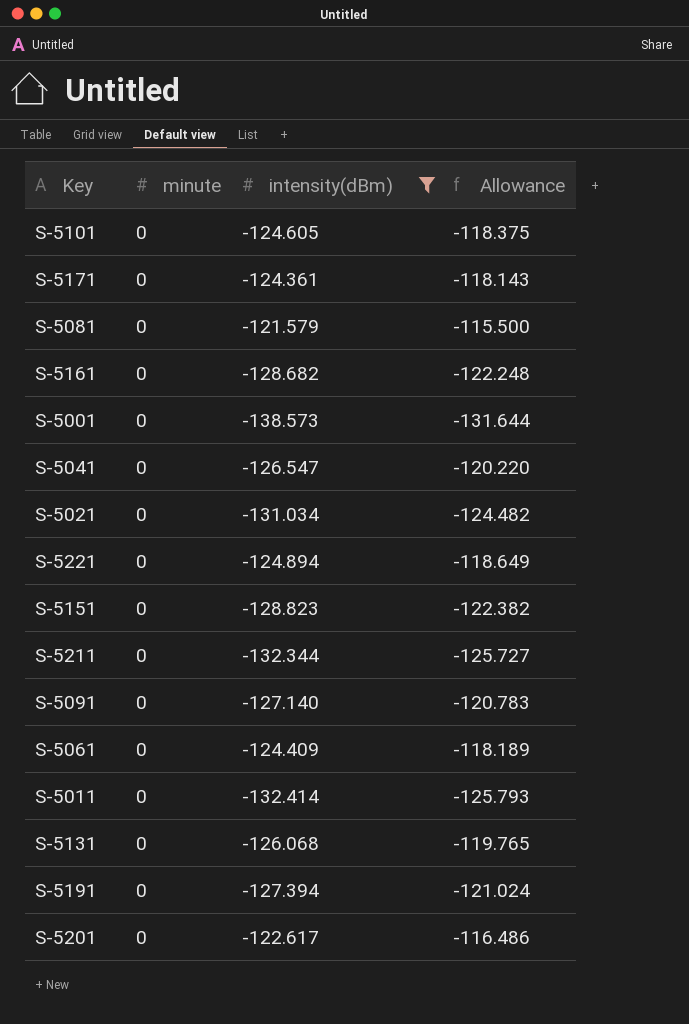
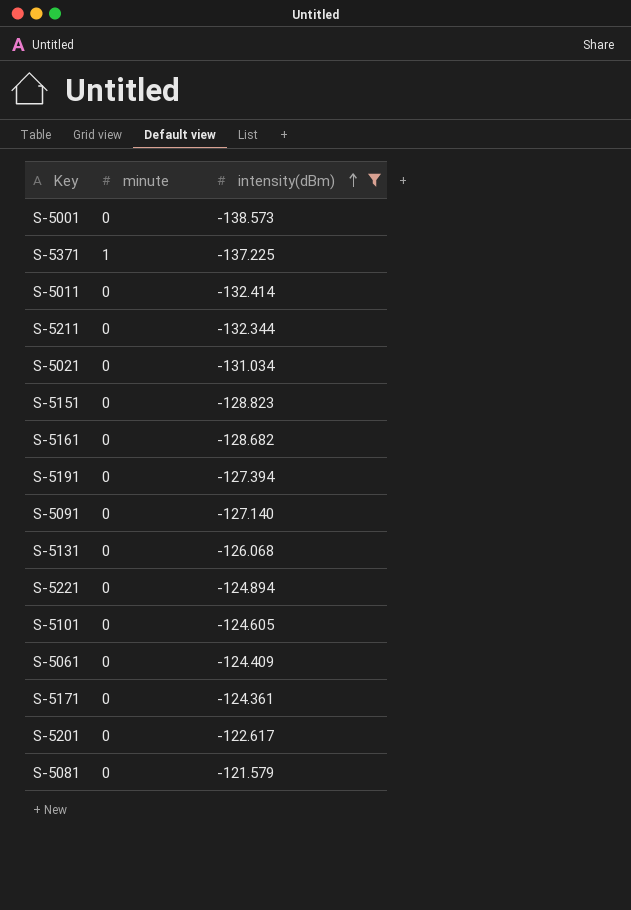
row order: none -> intensity(dBm) ascending
column Allowance | formula: [intensity(dBm)] * 0.95 -> none
row S-5041: 0 | -126.547 | -120.220 -> none
row S-5371: none -> 1 | -137.225

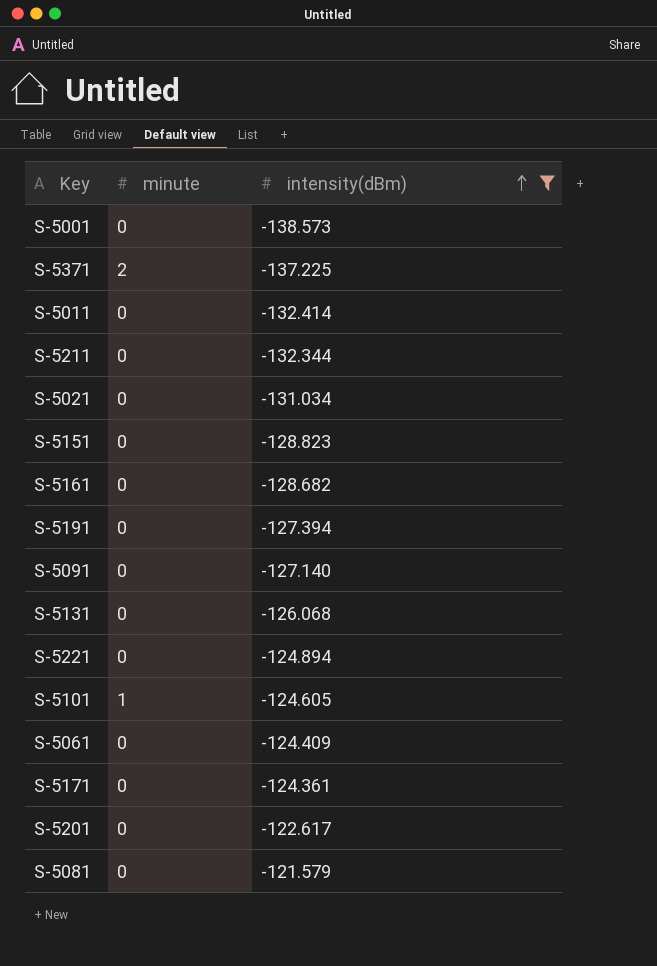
S-5371 | minute: 1 -> 2
S-5101 | minute: 0 -> 1

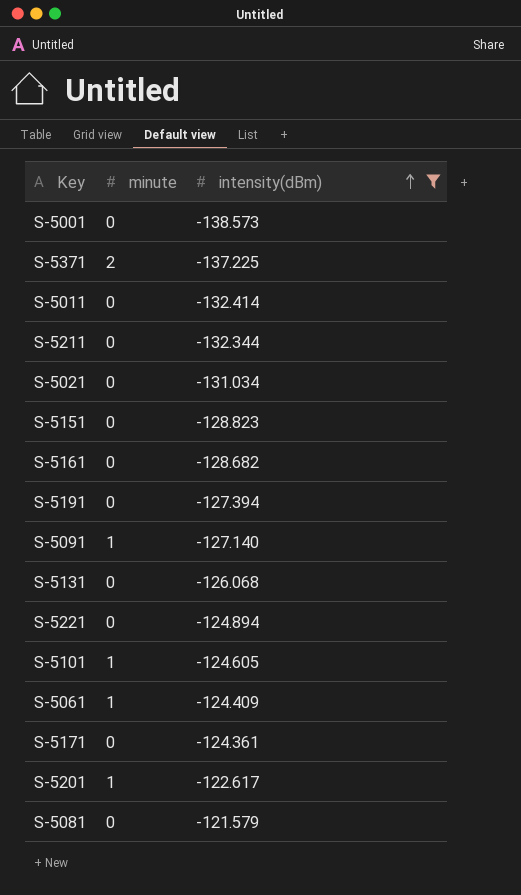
S-5091 | minute: 0 -> 1
S-5061 | minute: 0 -> 1
S-5201 | minute: 0 -> 1

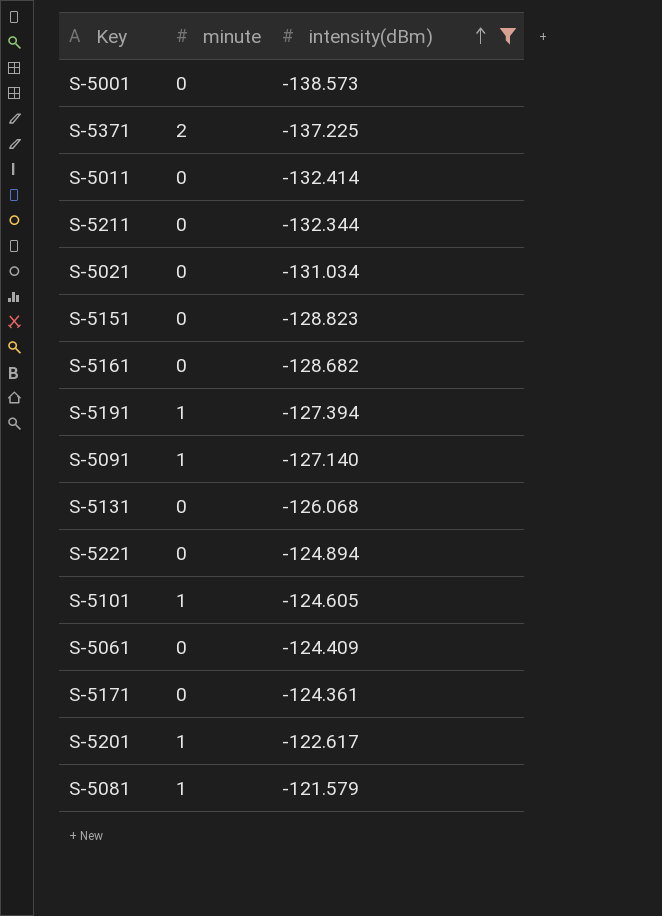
S-5191 | minute: 0 -> 1
S-5061 | minute: 1 -> 0
S-5081 | minute: 0 -> 1

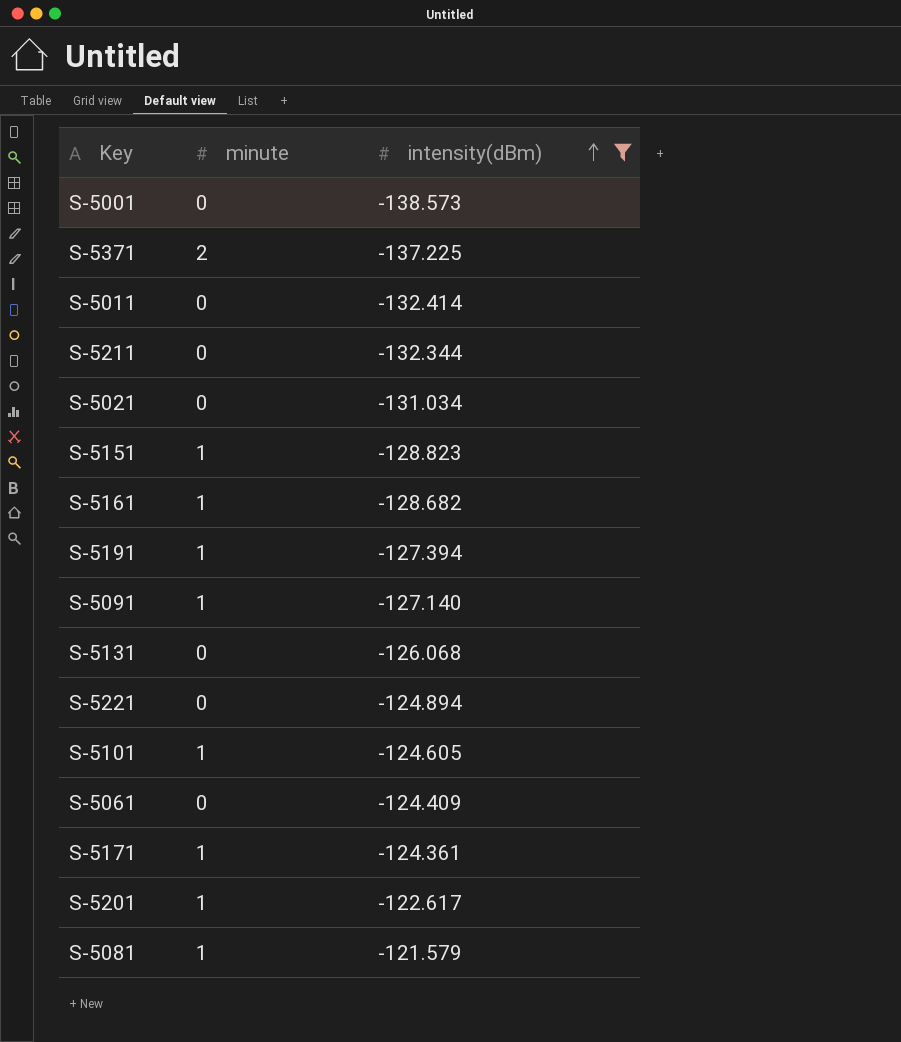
S-5151 | minute: 0 -> 1
S-5161 | minute: 0 -> 1
S-5171 | minute: 0 -> 1

